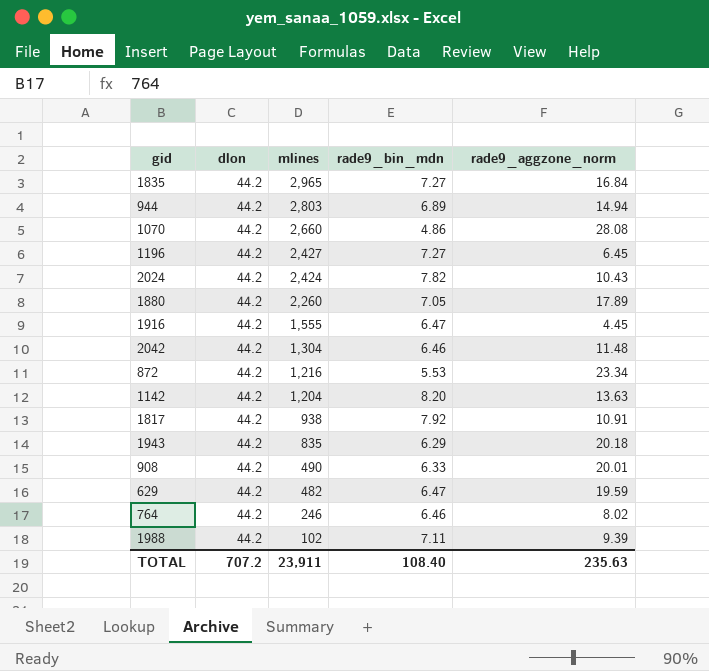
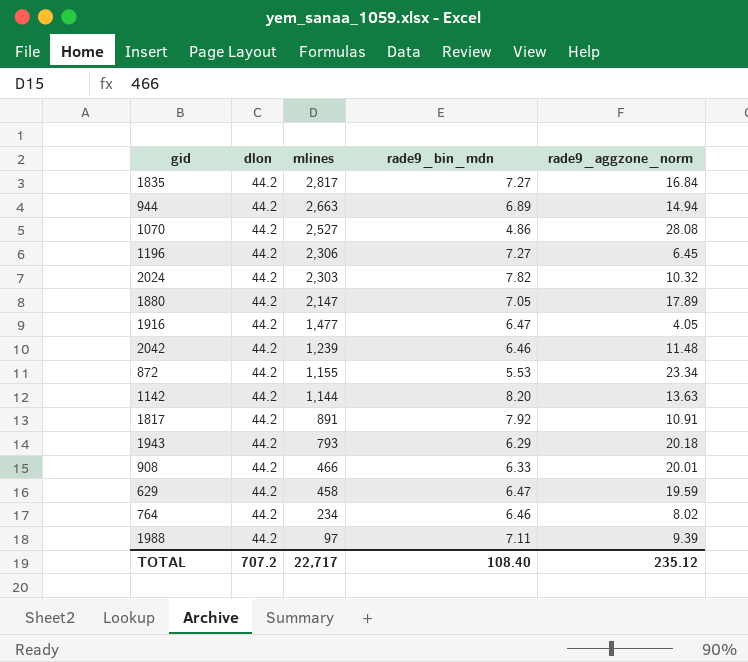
1835 | mlines: 2,965 -> 2,817
944 | mlines: 2,803 -> 2,663
1070 | mlines: 2,660 -> 2,527
1196 | mlines: 2,427 -> 2,306
2024 | mlines: 2,424 -> 2,303
2024 | rade9_aggzone_norm: 10.43 -> 10.32
1880 | mlines: 2,260 -> 2,147
1916 | mlines: 1,555 -> 1,477
1916 | rade9_aggzone_norm: 4.45 -> 4.05
2042 | mlines: 1,304 -> 1,239
872 | mlines: 1,216 -> 1,155
1142 | mlines: 1,204 -> 1,144
1817 | mlines: 938 -> 891
1943 | mlines: 835 -> 793
908 | mlines: 490 -> 466
629 | mlines: 482 -> 458
764 | mlines: 246 -> 234
1988 | mlines: 102 -> 97
TOTAL | mlines: 23,911 -> 22,717
TOTAL | rade9_aggzone_norm: 235.63 -> 235.12

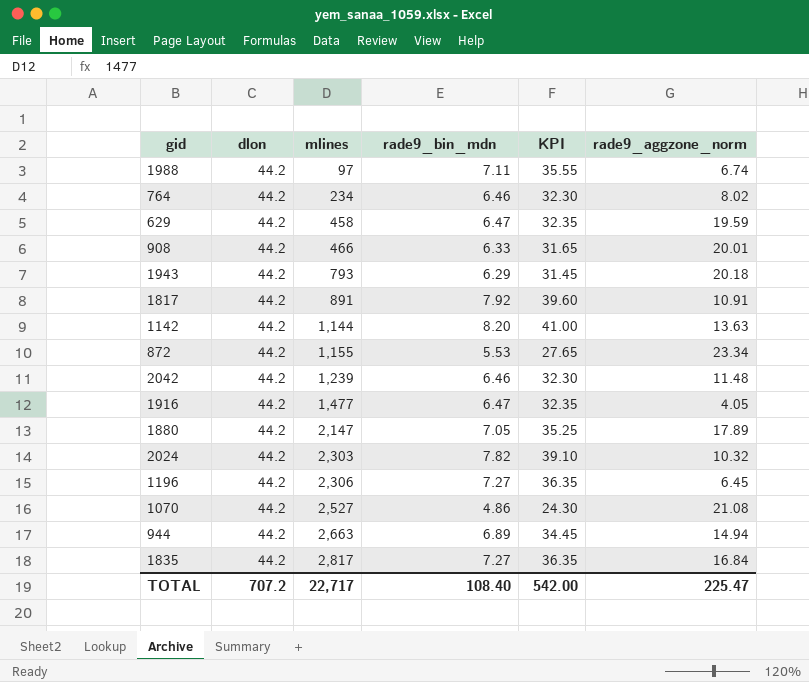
row order: mlines descending -> mlines ascending
column KPI | formula: none -> [rade9_bin_mdn] * 5
1988 | rade9_aggzone_norm: 9.39 -> 6.74
1070 | rade9_aggzone_norm: 28.08 -> 21.08
TOTAL | rade9_aggzone_norm: 235.12 -> 225.47

